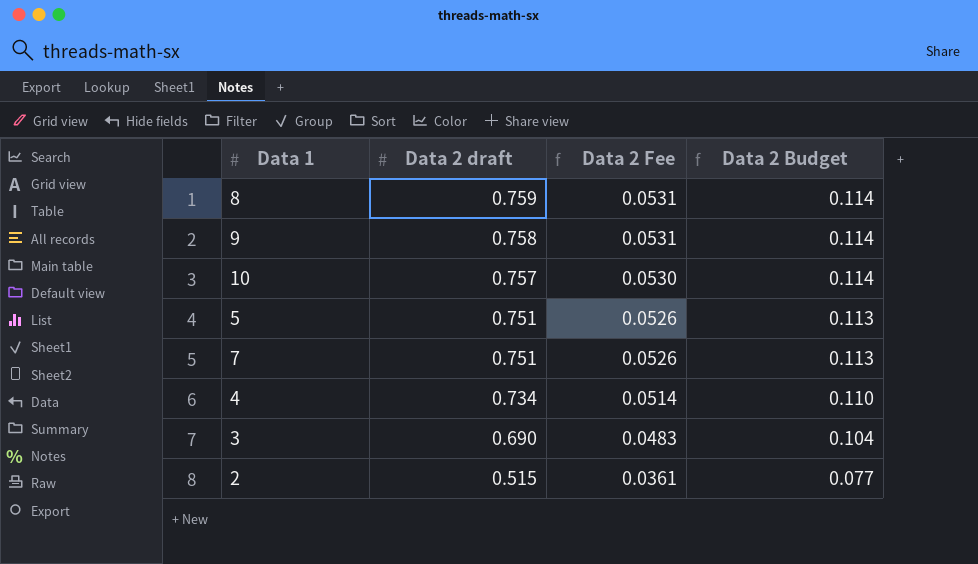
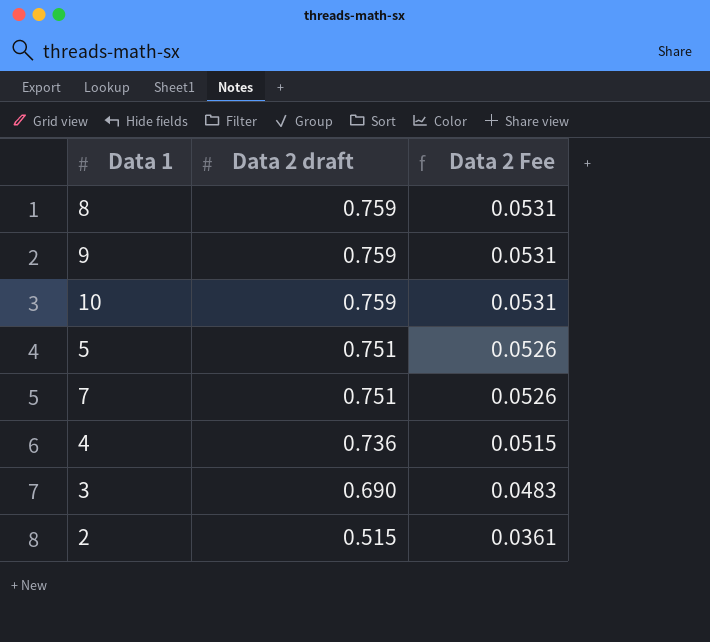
column Data 2 Budget | formula: [Data 2 draft] * 0.15 -> none
9 | Data 2 draft: 0.758 -> 0.759
10 | Data 2 draft: 0.757 -> 0.759
10 | Data 2 Fee: 0.0530 -> 0.0531
4 | Data 2 draft: 0.734 -> 0.736
4 | Data 2 Fee: 0.0514 -> 0.0515

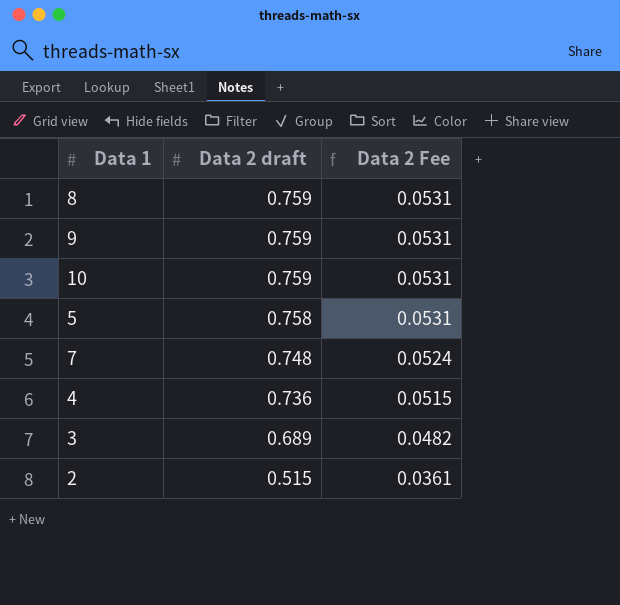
5 | Data 2 draft: 0.751 -> 0.758
5 | Data 2 Fee: 0.0526 -> 0.0531
7 | Data 2 draft: 0.751 -> 0.748
7 | Data 2 Fee: 0.0526 -> 0.0524
3 | Data 2 draft: 0.690 -> 0.689
3 | Data 2 Fee: 0.0483 -> 0.0482

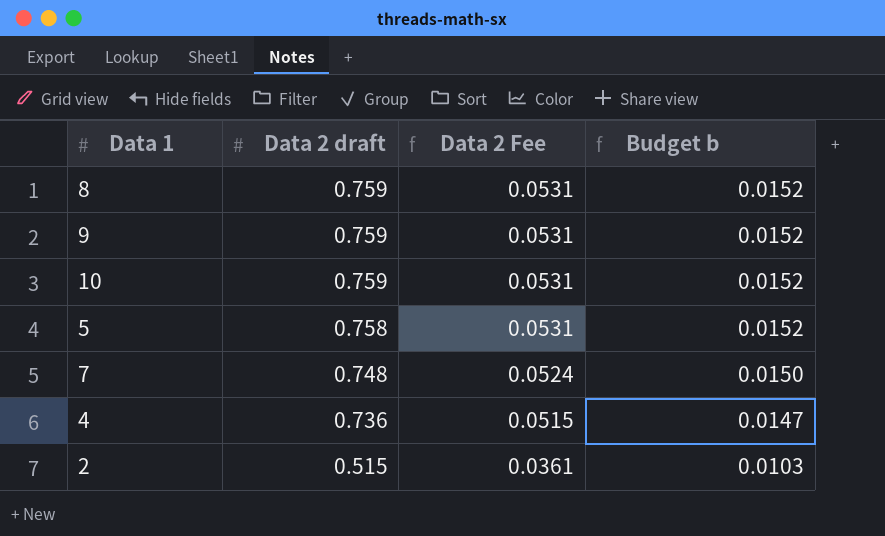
column Budget b | formula: none -> [Data 2 draft] * 0.02
row 3: 0.689 | 0.0482 -> none

